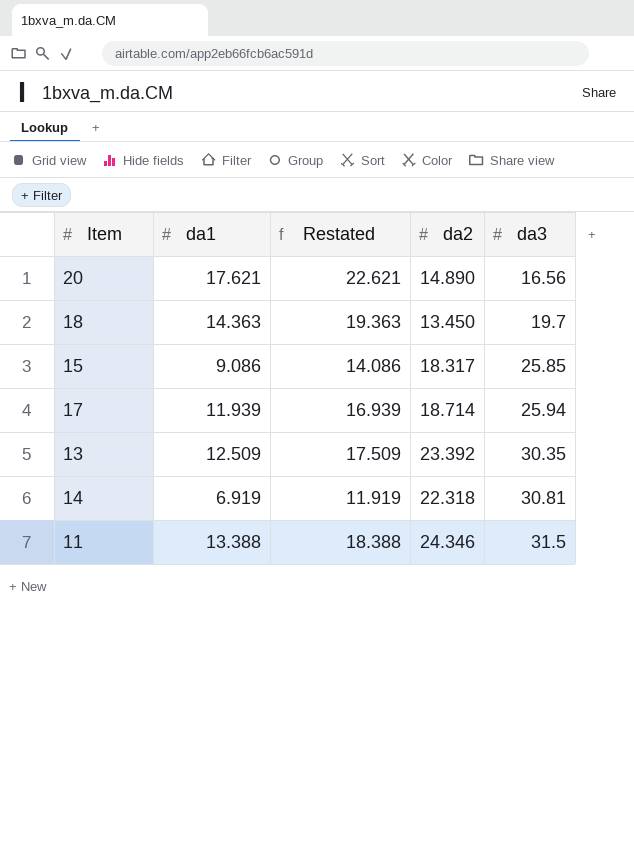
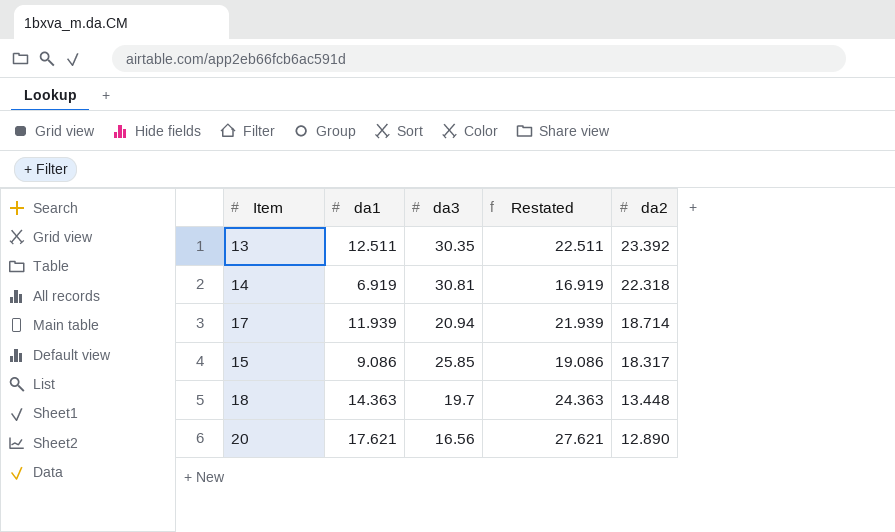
row order: da3 ascending -> da2 descending
column da3 | position: 5 -> 3
column Restated | formula: [da1] + 5 -> [da1] + 10
row 11: 13.388 | 18.388 | 24.346 | 31.5 -> none
13 | da1: 12.509 -> 12.511
17 | da3: 25.94 -> 20.94
18 | da2: 13.450 -> 13.448
20 | da2: 14.890 -> 12.890

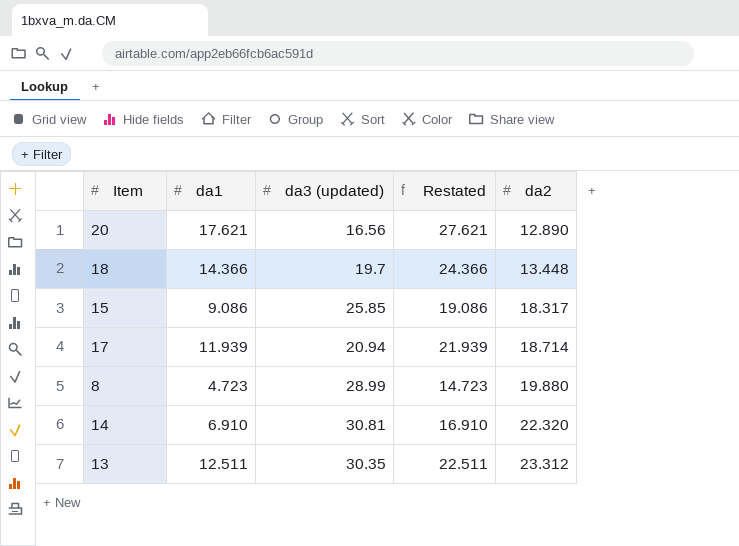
row order: da2 descending -> da2 ascending
column name: da3 -> da3 (updated)
18 | da1: 14.363 -> 14.366
18 | Restated: 24.363 -> 24.366
row 8: none -> 4.723 | 28.99 | 14.723 | 19.880
14 | da1: 6.919 -> 6.910
14 | Restated: 16.919 -> 16.910
14 | da2: 22.318 -> 22.320
13 | da2: 23.392 -> 23.312

